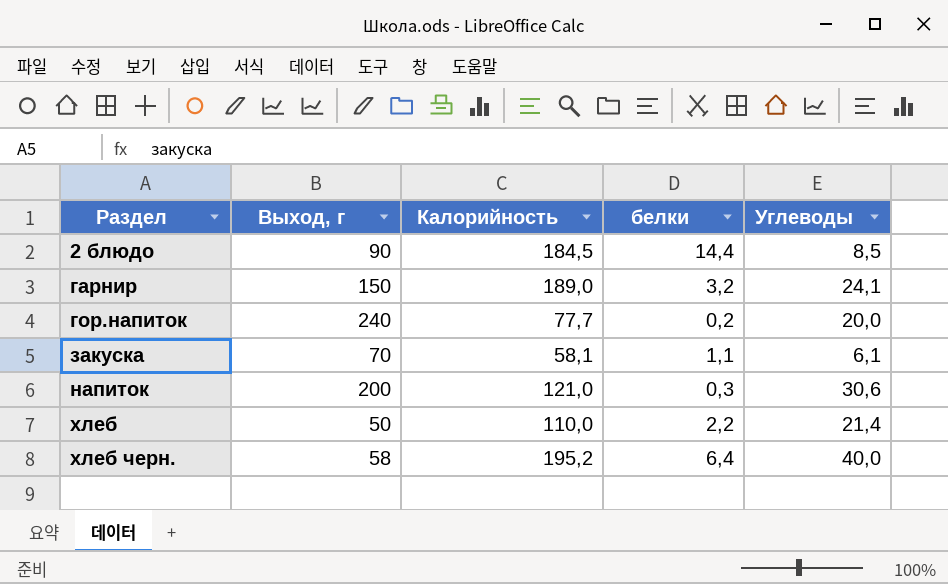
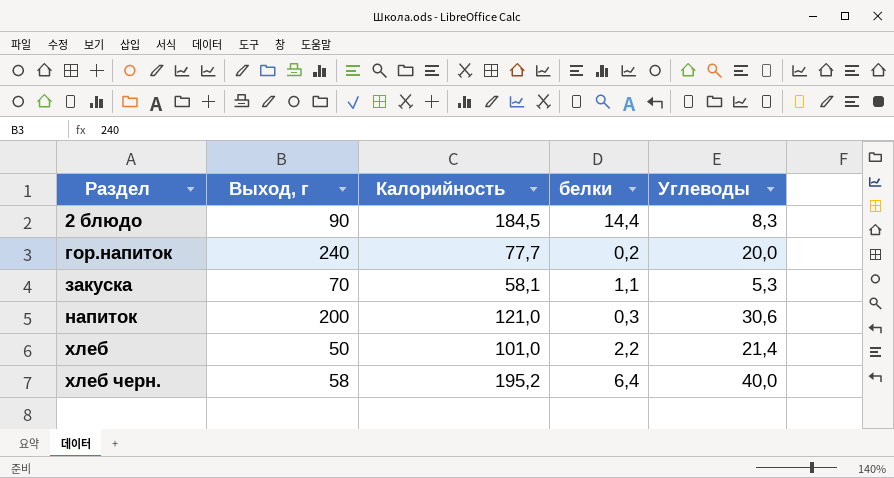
row гарнир: 150 | 189,0 | 3,2 | 24,1 -> none
2 блюдо | Углеводы: 8,5 -> 8,3
закуска | Углеводы: 6,1 -> 5,3
хлеб | Калорийность: 110,0 -> 101,0

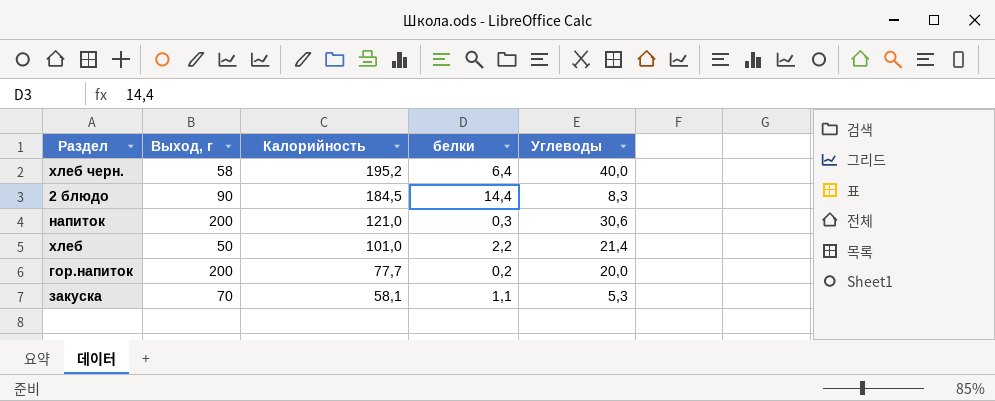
row order: Раздел ascending -> Калорийность descending
гор.напиток | Выход, г: 240 -> 200

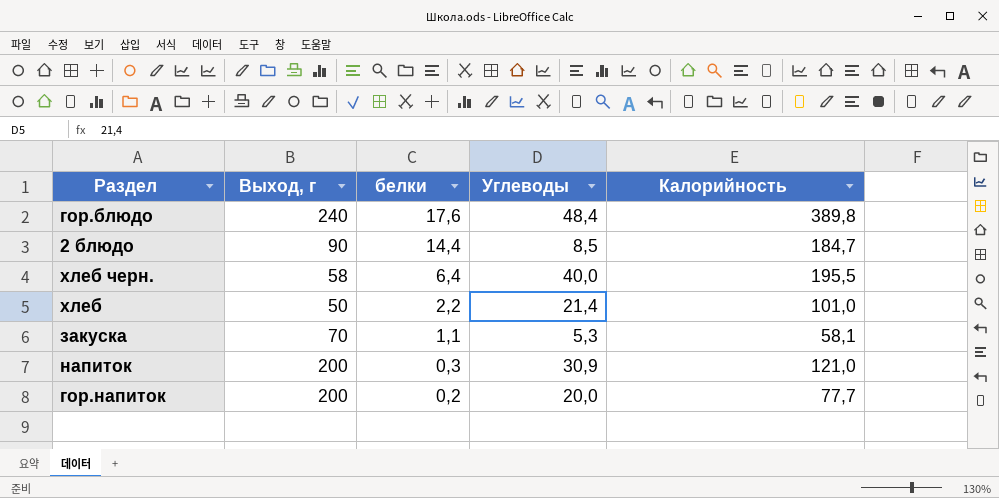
row order: Калорийность descending -> белки descending
column Калорийность | position: 3 -> 5
row гор.блюдо: none -> 240 | 17,6 | 48,4 | 389,8
2 блюдо | Углеводы: 8,3 -> 8,5
2 блюдо | Калорийность: 184,5 -> 184,7
хлеб черн. | Калорийность: 195,2 -> 195,5
напиток | Углеводы: 30,6 -> 30,9

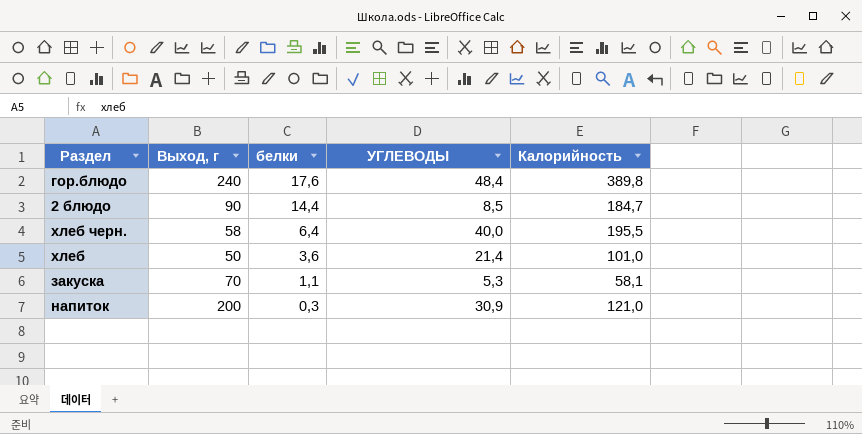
column name: Углеводы -> УГЛЕВОДЫ
row гор.напиток: 200 | 0,2 | 20,0 | 77,7 -> none
хлеб | белки: 2,2 -> 3,6

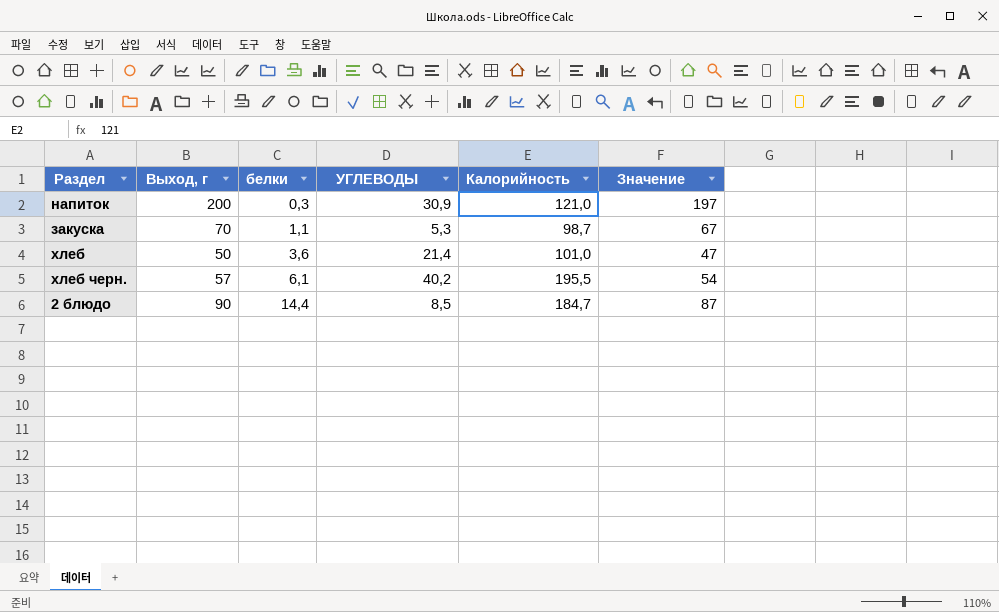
row order: белки descending -> белки ascending
column Значение | formula: none -> [Выход, г] - 3
row гор.блюдо: 240 | 17,6 | 48,4 | 389,8 -> none
закуска | Калорийность: 58,1 -> 98,7
хлеб черн. | Выход, г: 58 -> 57
хлеб черн. | белки: 6,4 -> 6,1
хлеб черн. | УГЛЕВОДЫ: 40,0 -> 40,2

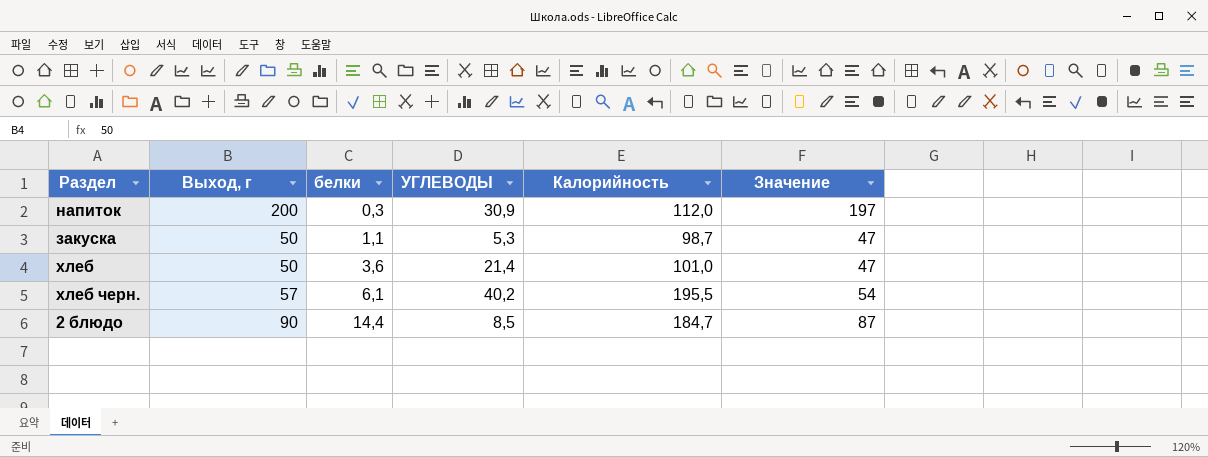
напиток | Калорийность: 121,0 -> 112,0
закуска | Выход, г: 70 -> 50
закуска | Значение: 67 -> 47

